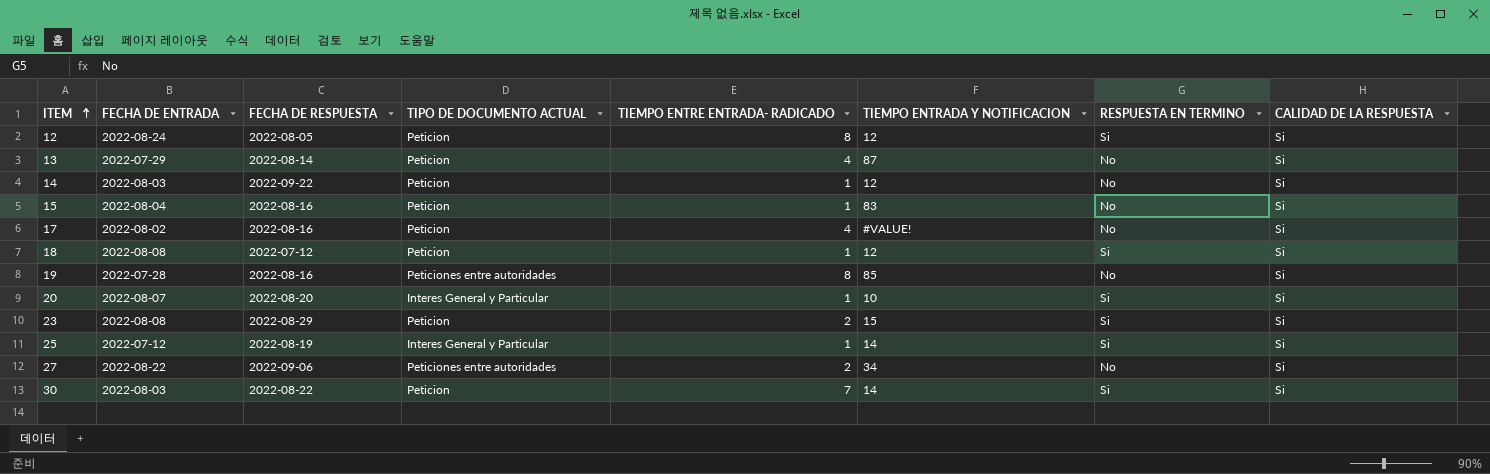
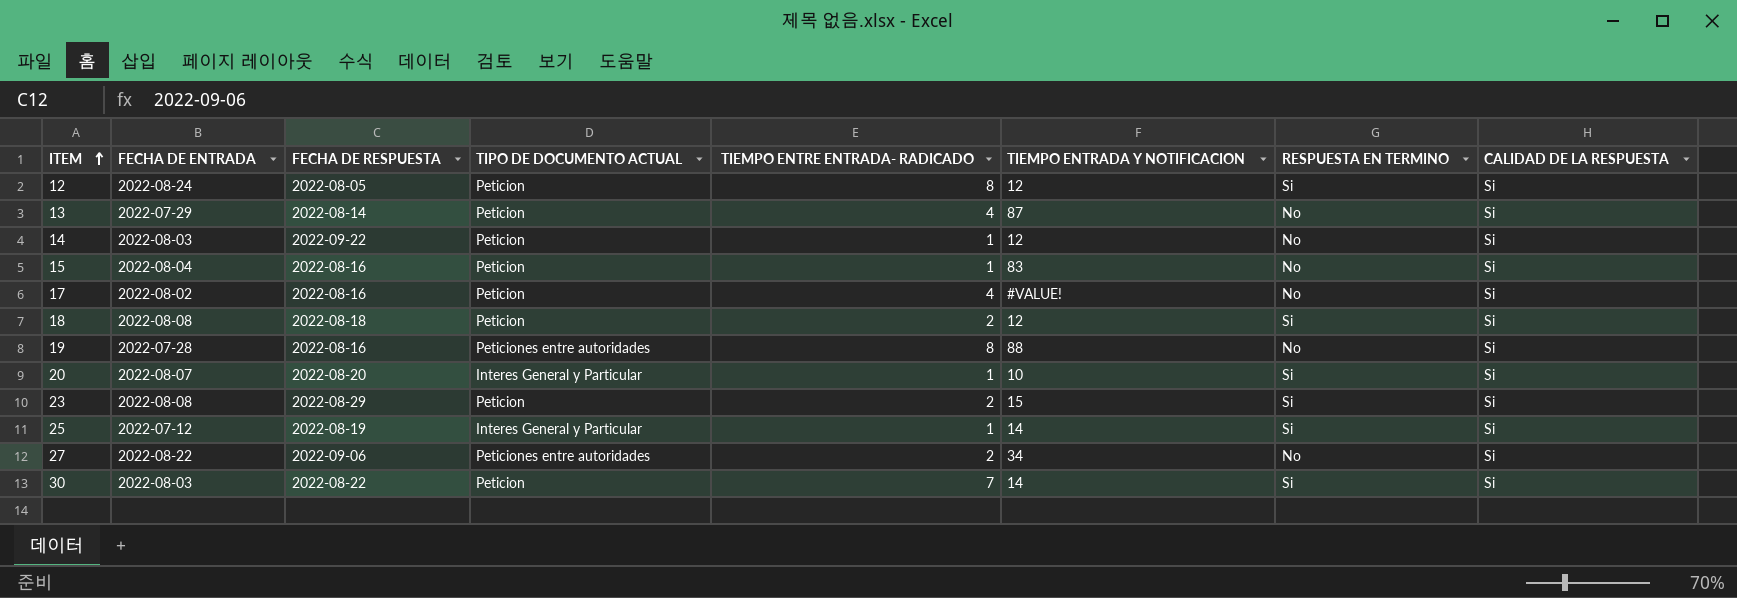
18 | FECHA DE RESPUESTA: 2022-07-12 -> 2022-08-18
18 | TIEMPO ENTRE ENTRADA- RADICADO: 1 -> 2
19 | TIEMPO ENTRADA Y NOTIFICACION: 85 -> 88

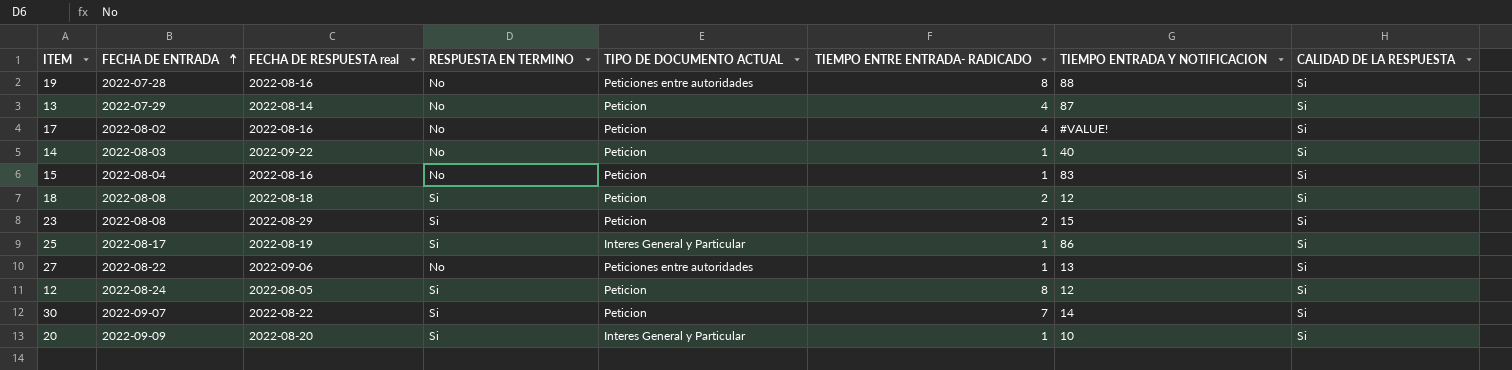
row order: ITEM ascending -> FECHA DE ENTRADA ascending
column name: FECHA DE RESPUESTA -> FECHA DE RESPUESTA real
column RESPUESTA EN TERMINO | position: 7 -> 4
14 | TIEMPO ENTRADA Y NOTIFICACION: 12 -> 40
25 | FECHA DE ENTRADA: 2022-07-12 -> 2022-08-17
25 | TIEMPO ENTRADA Y NOTIFICACION: 14 -> 86
27 | TIEMPO ENTRE ENTRADA- RADICADO: 2 -> 1
27 | TIEMPO ENTRADA Y NOTIFICACION: 34 -> 13
30 | FECHA DE ENTRADA: 2022-08-03 -> 2022-09-07
20 | FECHA DE ENTRADA: 2022-08-07 -> 2022-09-09

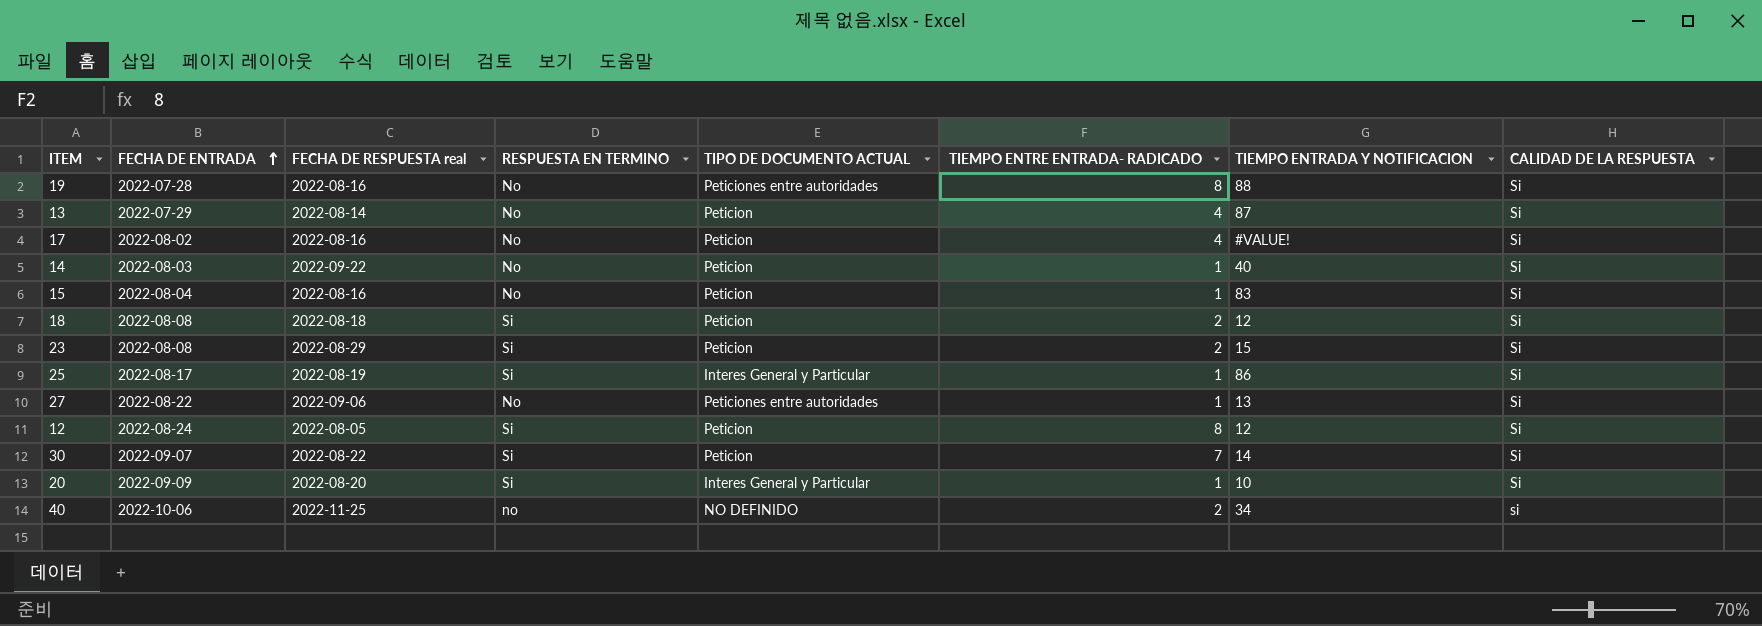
row 40: none -> 2022-10-06 | 2022-11-25 | no | NO DEFINIDO | 2 | 34 | si

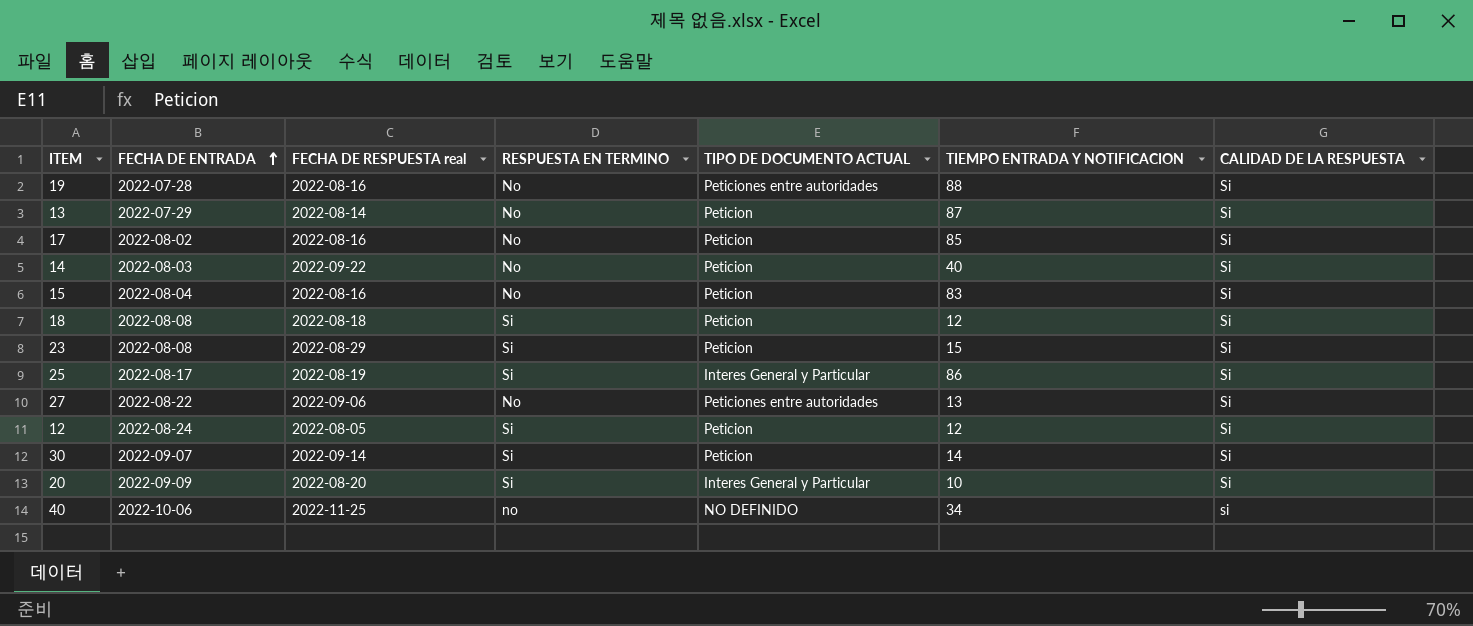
column TIEMPO ENTRE ENTRADA- RADICADO | position: 6 -> none
17 | TIEMPO ENTRADA Y NOTIFICACION: #VALUE! -> 85
30 | FECHA DE RESPUESTA real: 2022-08-22 -> 2022-09-14

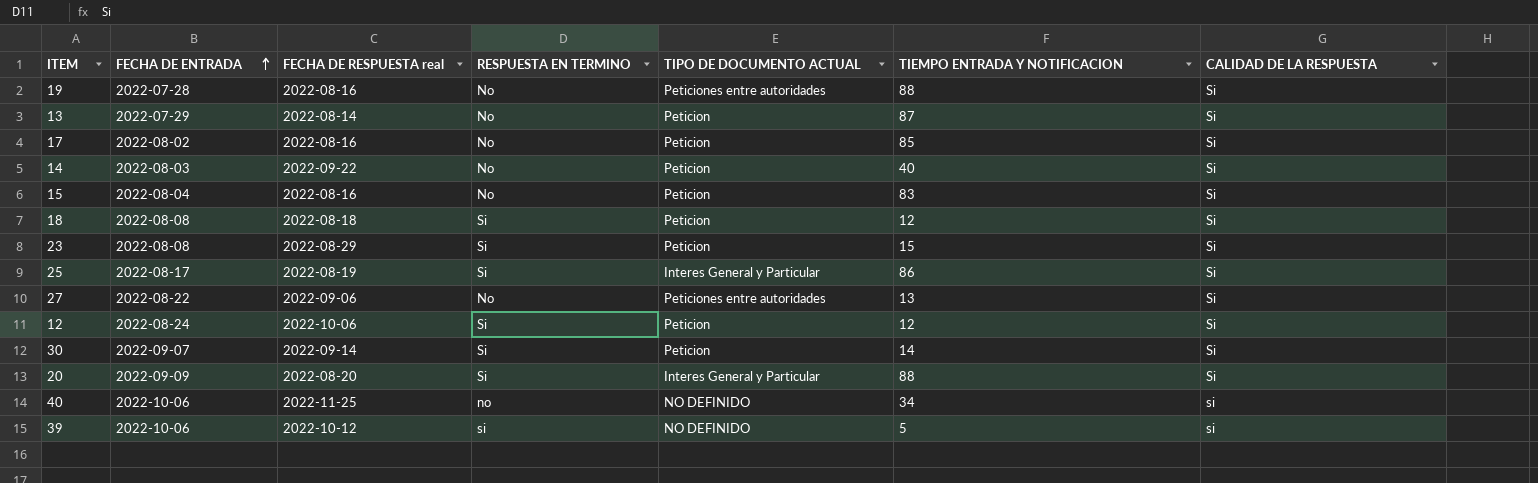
12 | FECHA DE RESPUESTA real: 2022-08-05 -> 2022-10-06
20 | TIEMPO ENTRADA Y NOTIFICACION: 10 -> 88
row 39: none -> 2022-10-06 | 2022-10-12 | si | NO DEFINIDO | 5 | si

